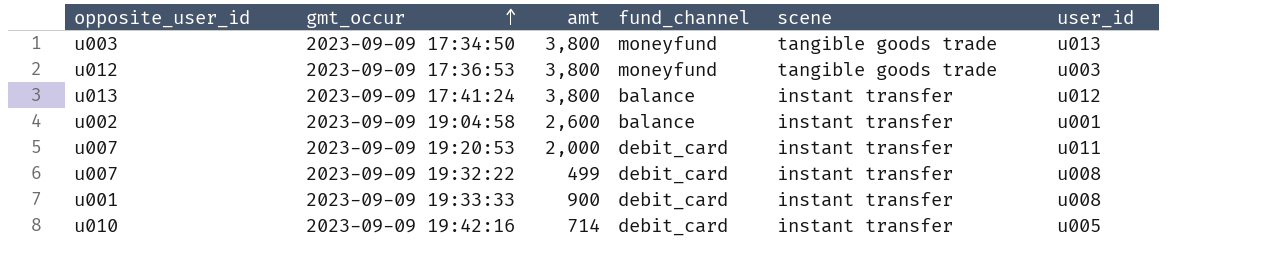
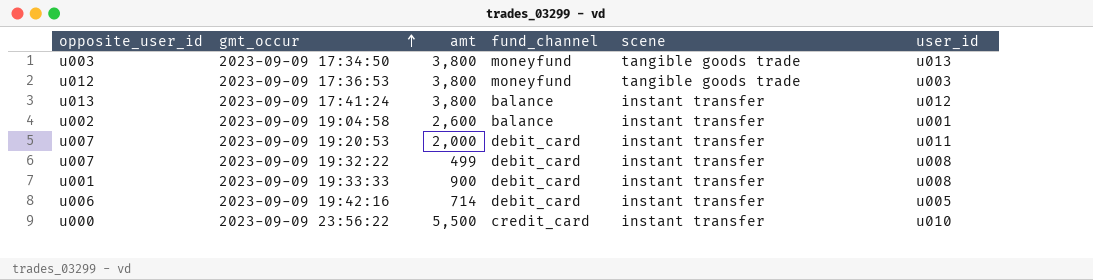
2023-09-09 19:42:16 | opposite_user_id: u010 -> u006
row 2023-09-09 23:56:22: none -> u000 | 5,500 | credit_card | instant transfer | u010

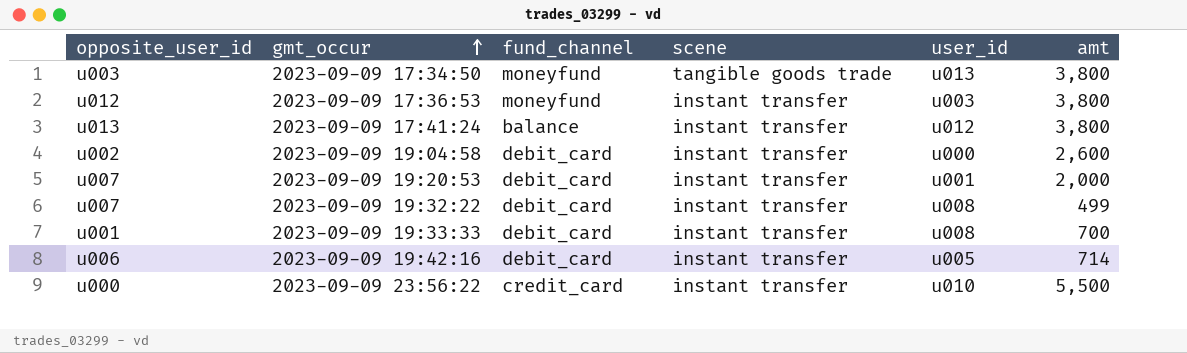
column amt | position: 3 -> 6
2023-09-09 17:36:53 | scene: tangible goods trade -> instant transfer
2023-09-09 19:04:58 | fund_channel: balance -> debit_card
2023-09-09 19:04:58 | user_id: u001 -> u000
2023-09-09 19:20:53 | user_id: u011 -> u001
2023-09-09 19:33:33 | amt: 900 -> 700

